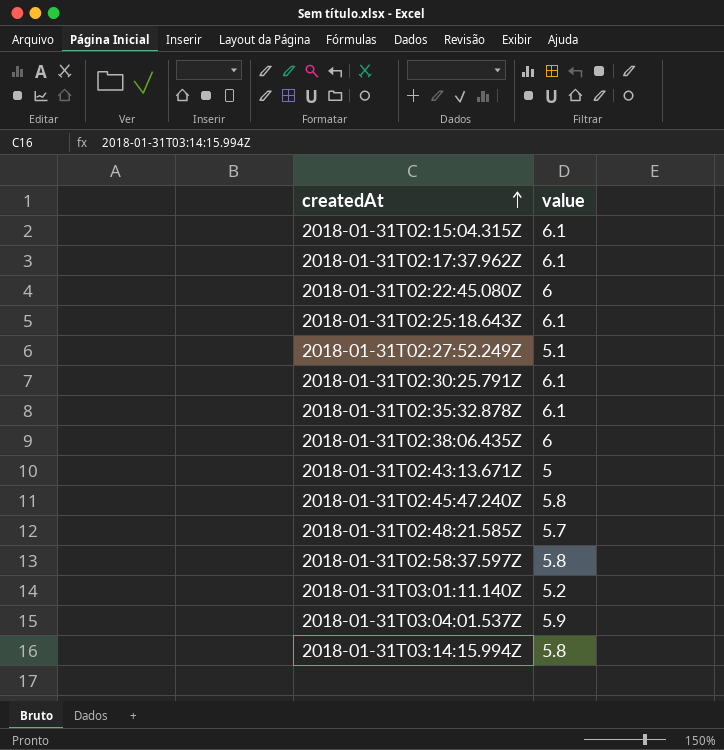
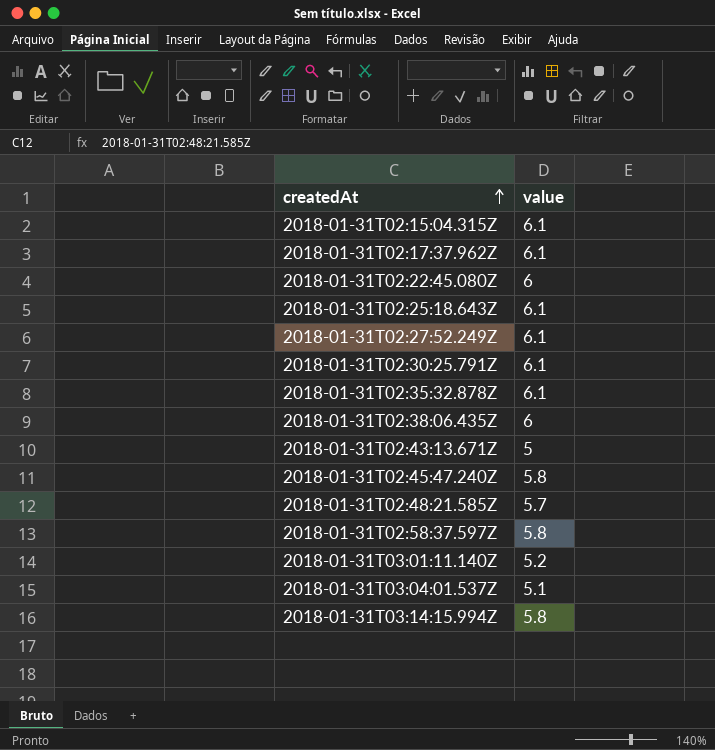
2018-01-31T02:27:52.249Z | value: 5.1 -> 6.1
2018-01-31T03:04:01.537Z | value: 5.9 -> 5.1

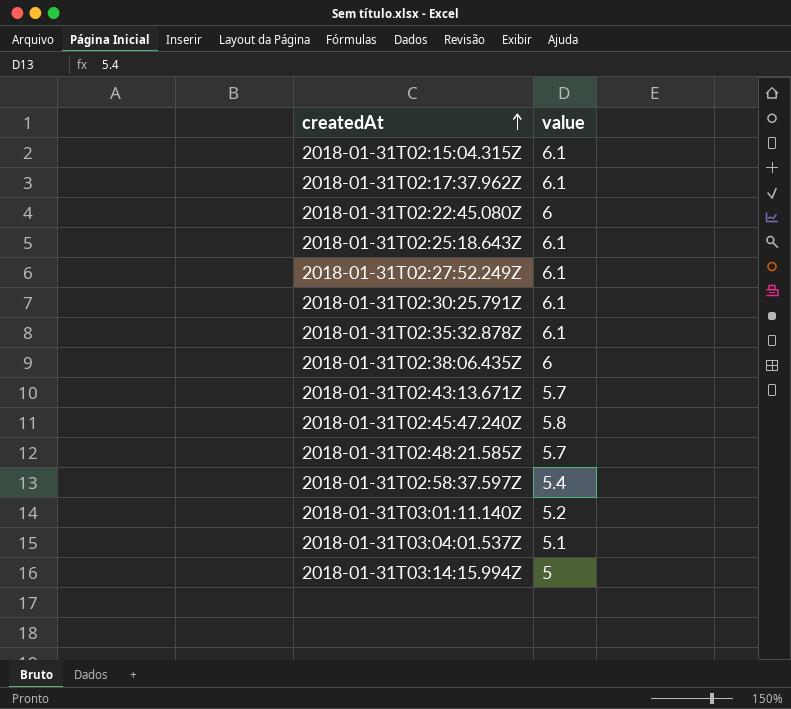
2018-01-31T02:43:13.671Z | value: 5 -> 5.7
2018-01-31T02:58:37.597Z | value: 5.8 -> 5.4
2018-01-31T03:14:15.994Z | value: 5.8 -> 5

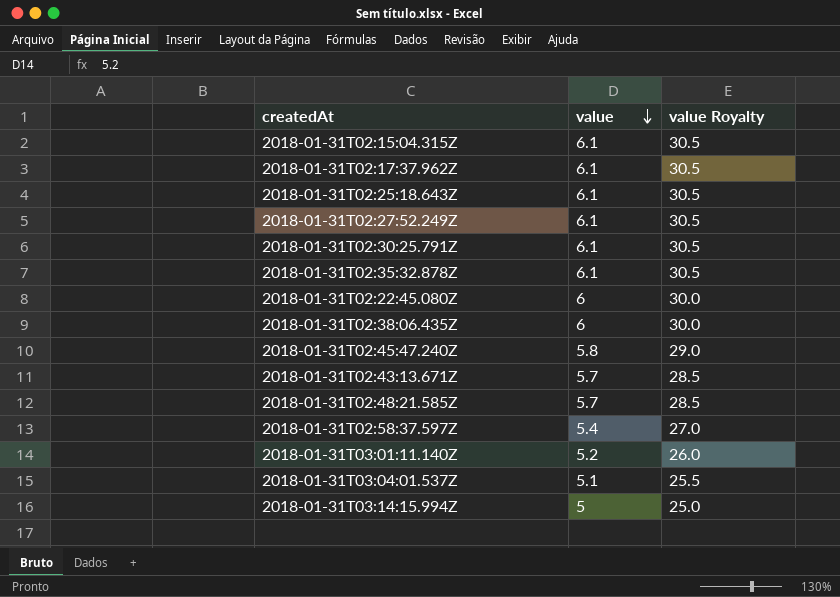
row order: createdAt ascending -> value descending
column value Royalty | formula: none -> [value] * 5

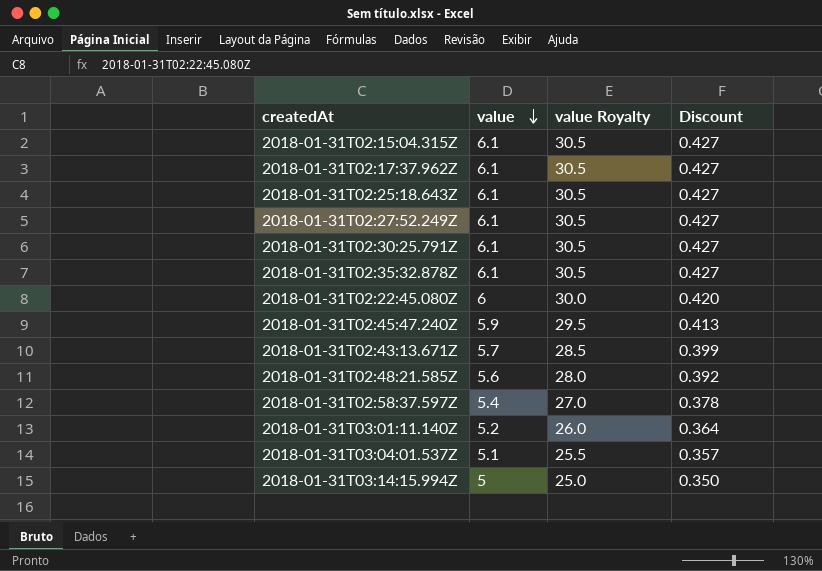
column Discount | formula: none -> [value] * 0.07
row 2018-01-31T02:38:06.435Z: 6 | 30.0 -> none
2018-01-31T02:45:47.240Z | value: 5.8 -> 5.9
2018-01-31T02:45:47.240Z | value Royalty: 29.0 -> 29.5
2018-01-31T02:48:21.585Z | value: 5.7 -> 5.6
2018-01-31T02:48:21.585Z | value Royalty: 28.5 -> 28.0

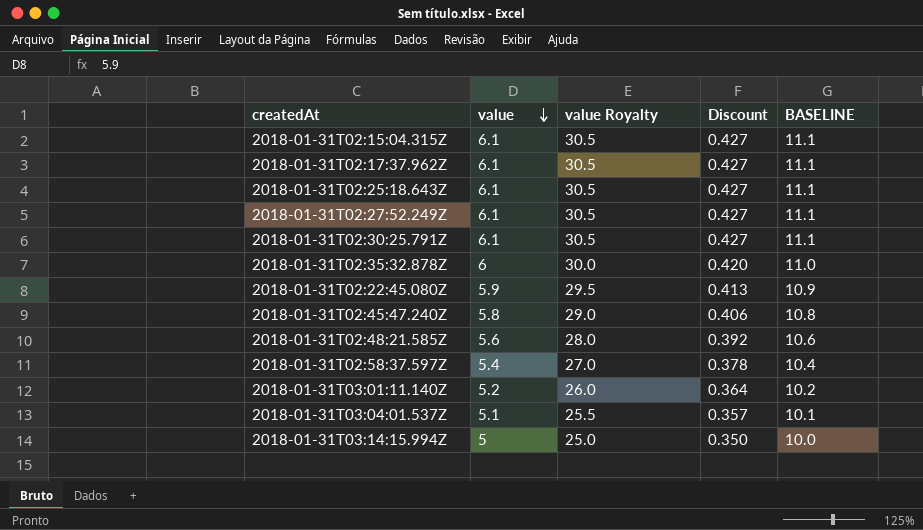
column BASELINE | formula: none -> [value] + 5
row 2018-01-31T02:43:13.671Z: 5.7 | 28.5 | 0.399 -> none
2018-01-31T02:35:32.878Z | value: 6.1 -> 6
2018-01-31T02:35:32.878Z | value Royalty: 30.5 -> 30.0
2018-01-31T02:35:32.878Z | Discount: 0.427 -> 0.420
2018-01-31T02:22:45.080Z | value: 6 -> 5.9
2018-01-31T02:22:45.080Z | value Royalty: 30.0 -> 29.5
2018-01-31T02:22:45.080Z | Discount: 0.420 -> 0.413
2018-01-31T02:45:47.240Z | value: 5.9 -> 5.8
2018-01-31T02:45:47.240Z | value Royalty: 29.5 -> 29.0
2018-01-31T02:45:47.240Z | Discount: 0.413 -> 0.406

